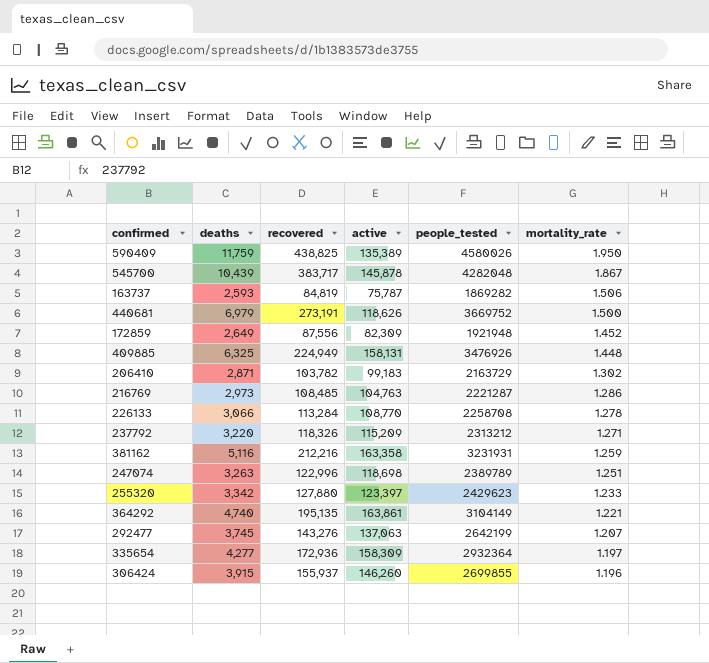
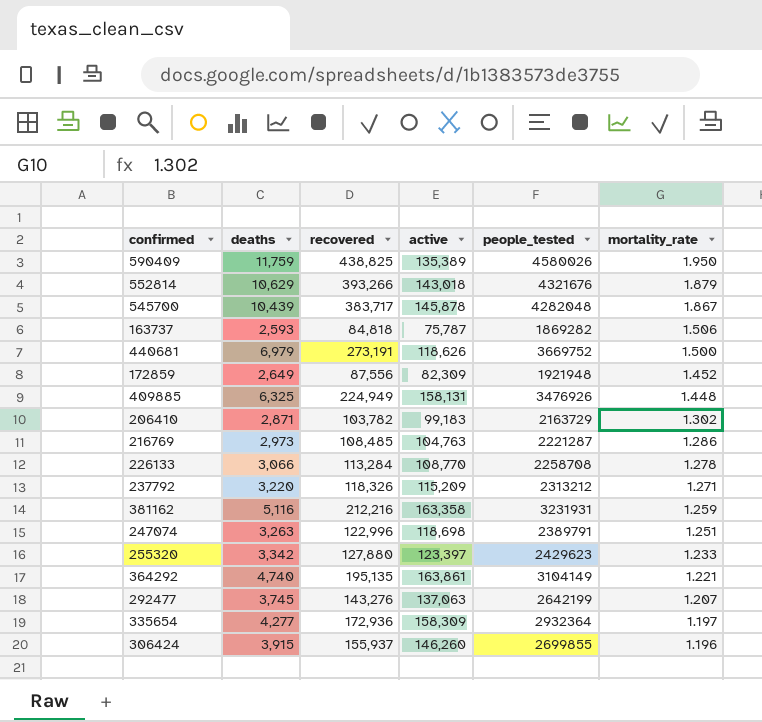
row 552814: none -> 10,629 | 393,266 | 143,018 | 4321676 | 1.879
163737 | recovered: 84,819 -> 84,818
247074 | people_tested: 2389789 -> 2389791

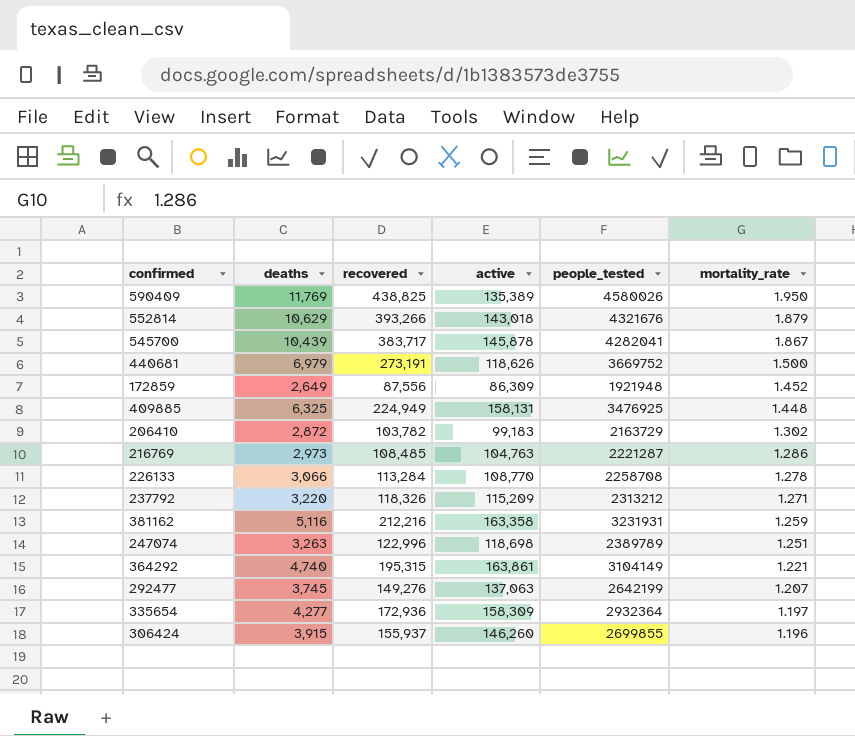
row 163737: 2,593 | 84,818 | 75,787 | 1869282 | 1.506 -> none
row 255320: 3,342 | 127,880 | 123,397 | 2429623 | 1.233 -> none
590409 | deaths: 11,759 -> 11,769
545700 | people_tested: 4282048 -> 4282041
172859 | active: 82,309 -> 86,309
409885 | people_tested: 3476926 -> 3476925
206410 | deaths: 2,871 -> 2,872
247074 | people_tested: 2389791 -> 2389789
364292 | recovered: 195,135 -> 195,315
292477 | recovered: 143,276 -> 149,276

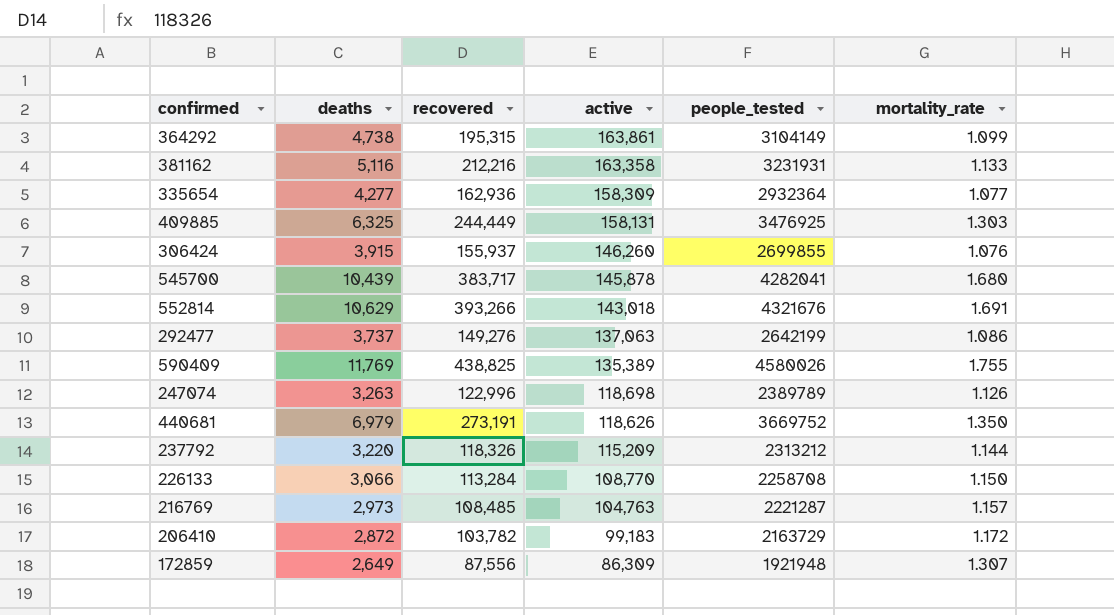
row order: mortality_rate descending -> active descending
364292 | deaths: 4,740 -> 4,738
364292 | mortality_rate: 1.221 -> 1.099
381162 | mortality_rate: 1.259 -> 1.133
335654 | recovered: 172,936 -> 162,936
335654 | mortality_rate: 1.197 -> 1.077
409885 | recovered: 224,949 -> 244,449
409885 | mortality_rate: 1.448 -> 1.303
306424 | mortality_rate: 1.196 -> 1.076
545700 | mortality_rate: 1.867 -> 1.680
552814 | mortality_rate: 1.879 -> 1.691
292477 | deaths: 3,745 -> 3,737
292477 | mortality_rate: 1.207 -> 1.086
590409 | mortality_rate: 1.950 -> 1.755
247074 | mortality_rate: 1.251 -> 1.126
440681 | mortality_rate: 1.500 -> 1.350
237792 | mortality_rate: 1.271 -> 1.144
226133 | mortality_rate: 1.278 -> 1.150
216769 | mortality_rate: 1.286 -> 1.157
206410 | mortality_rate: 1.302 -> 1.172
172859 | mortality_rate: 1.452 -> 1.307

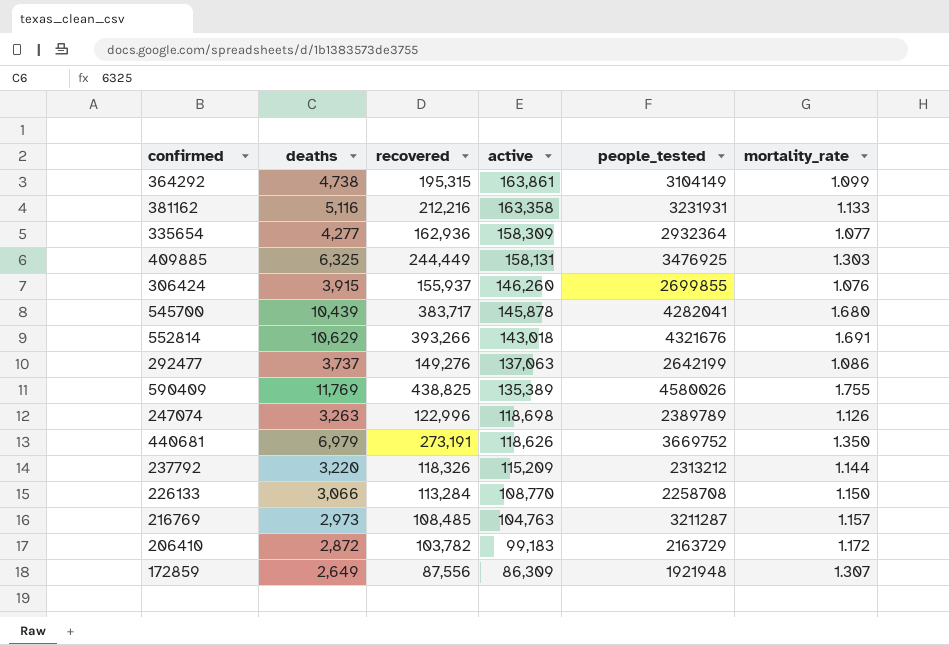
216769 | people_tested: 2221287 -> 3211287

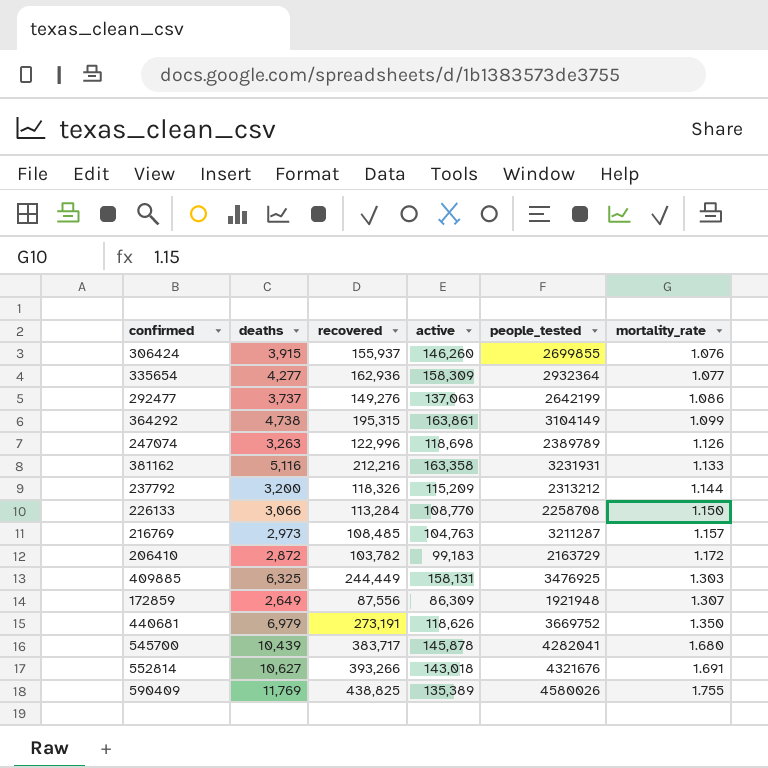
row order: active descending -> mortality_rate ascending
237792 | deaths: 3,220 -> 3,200
552814 | deaths: 10,629 -> 10,627

